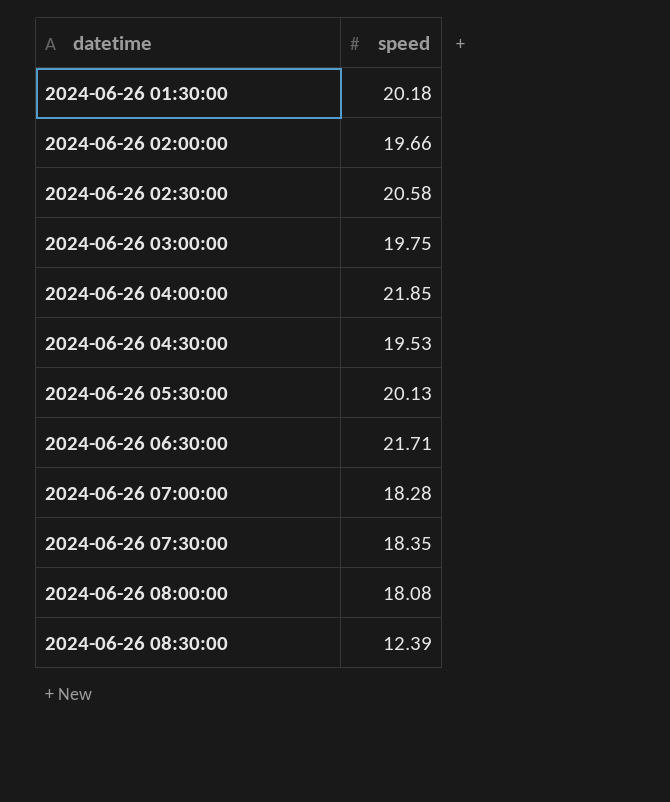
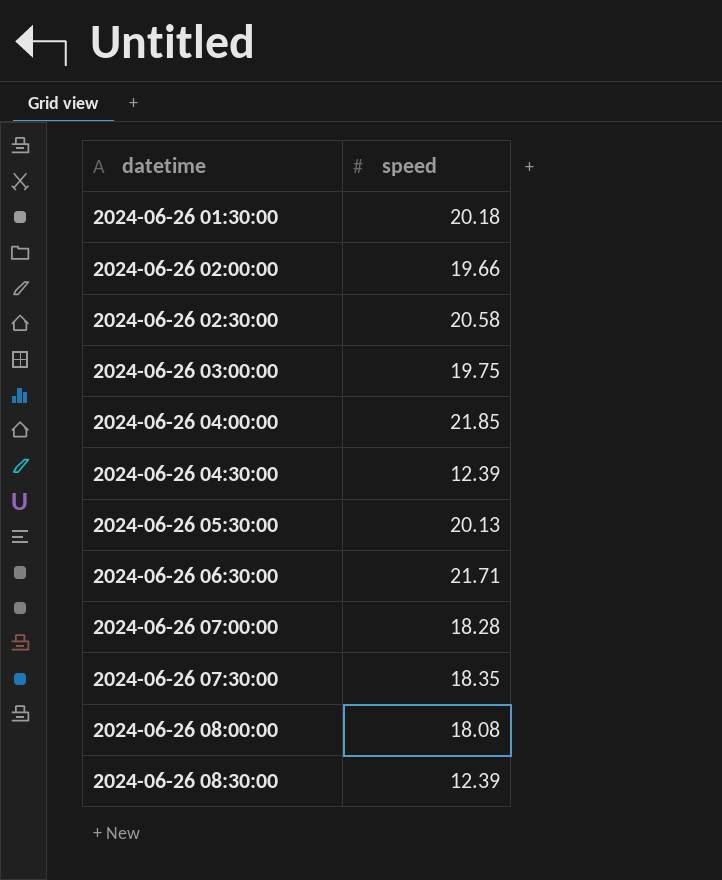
2024-06-26 04:30:00 | speed: 19.53 -> 12.39

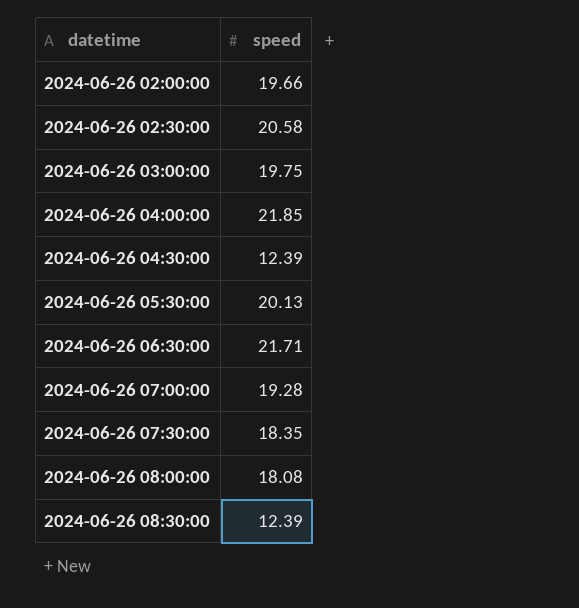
row 2024-06-26 01:30:00: 20.18 -> none
2024-06-26 07:00:00 | speed: 18.28 -> 19.28

